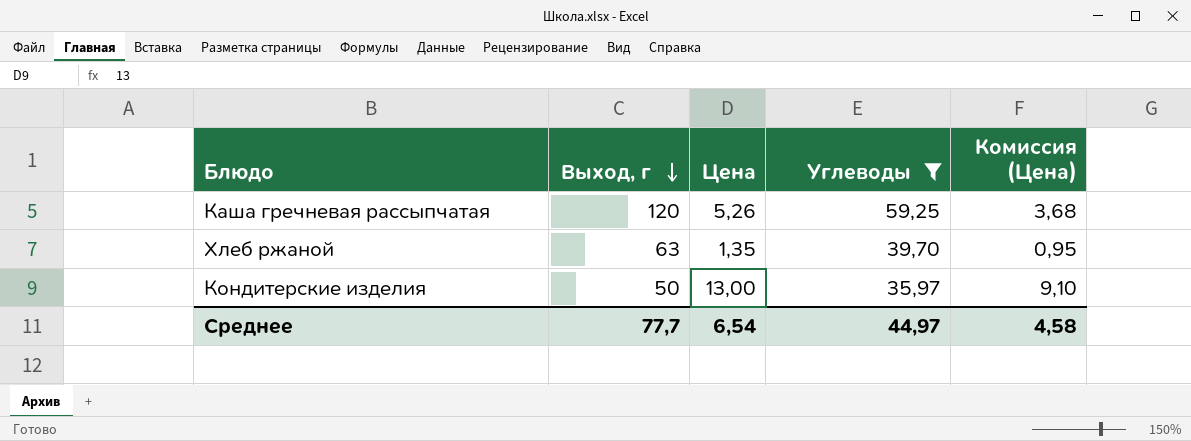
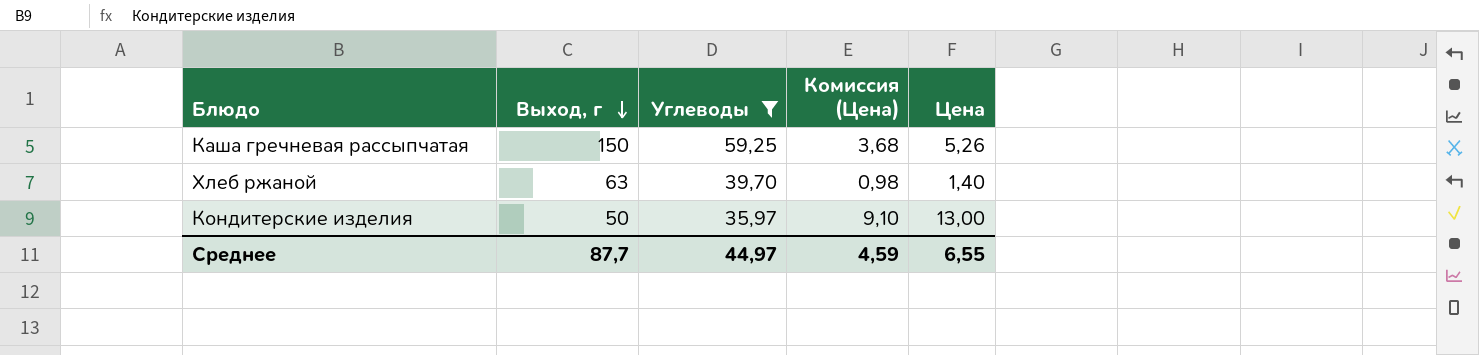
column Цена | position: 3 -> 5
Каша гречневая рассыпчатая | Выход, г: 120 -> 150
Хлеб ржаной | Комиссия (Цена): 0,95 -> 0,98
Хлеб ржаной | Цена: 1,35 -> 1,40
Среднее | Выход, г: 77,7 -> 87,7
Среднее | Комиссия (Цена): 4,58 -> 4,59
Среднее | Цена: 6,54 -> 6,55

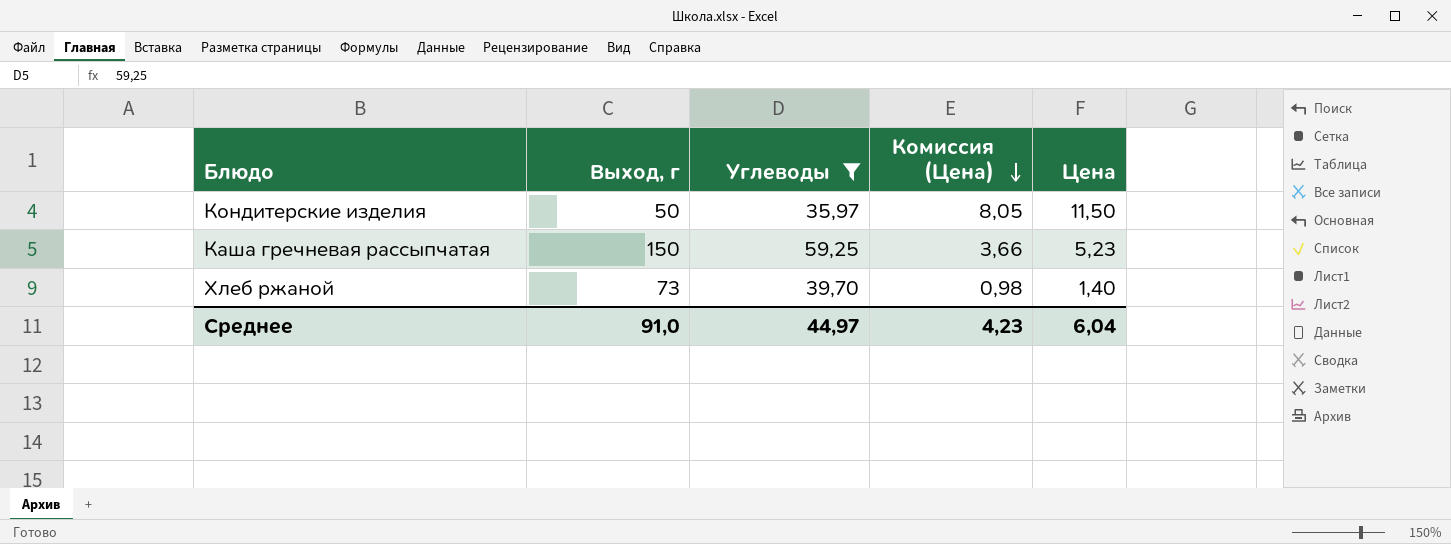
row order: Выход, г descending -> Комиссия (Цена) descending
Кондитерские изделия | Комиссия (Цена): 9,10 -> 8,05
Кондитерские изделия | Цена: 13,00 -> 11,50
Каша гречневая рассыпчатая | Комиссия (Цена): 3,68 -> 3,66
Каша гречневая рассыпчатая | Цена: 5,26 -> 5,23
Хлеб ржаной | Выход, г: 63 -> 73
Среднее | Выход, г: 87,7 -> 91,0
Среднее | Комиссия (Цена): 4,59 -> 4,23
Среднее | Цена: 6,55 -> 6,04

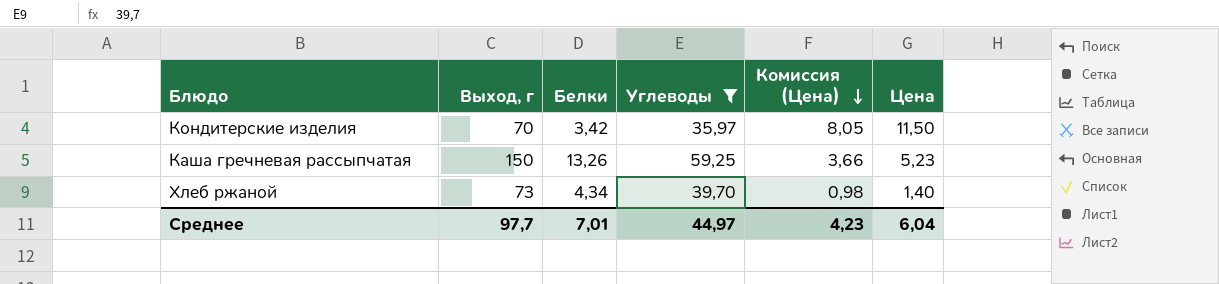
column Белки | position: none -> 3
Кондитерские изделия | Выход, г: 50 -> 70
Среднее | Выход, г: 91,0 -> 97,7

